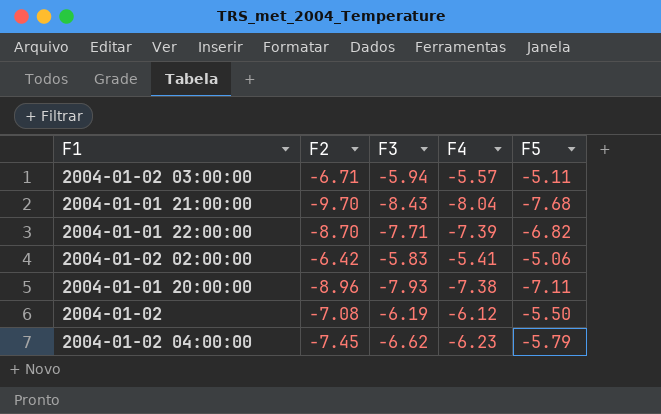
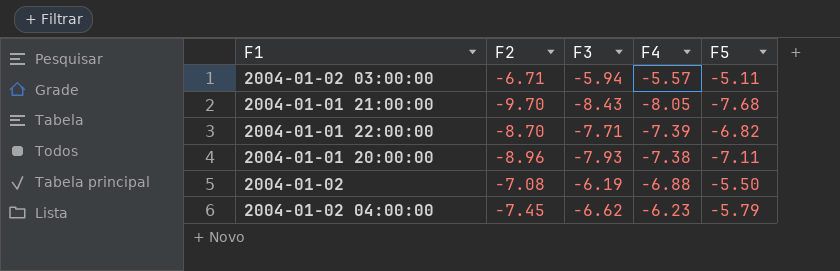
row 2004-01-02 02:00:00: -6.42 | -5.83 | -5.41 | -5.06 -> none
2004-01-01 21:00:00 | F4: -8.04 -> -8.05
2004-01-02 | F4: -6.12 -> -6.88

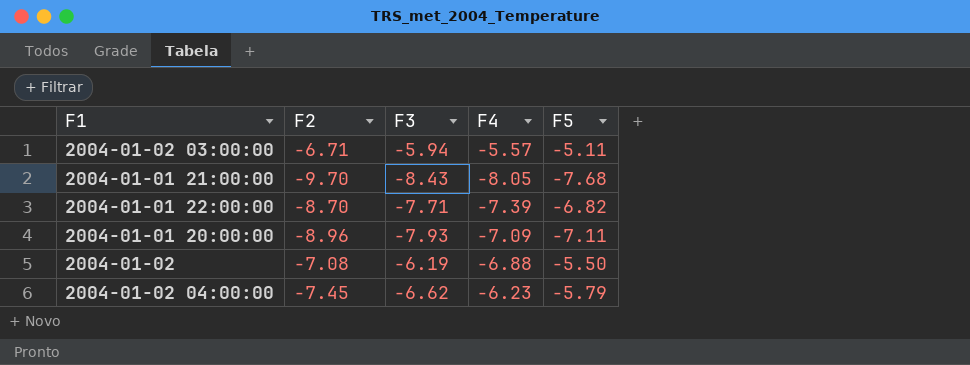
2004-01-01 20:00:00 | F4: -7.38 -> -7.09

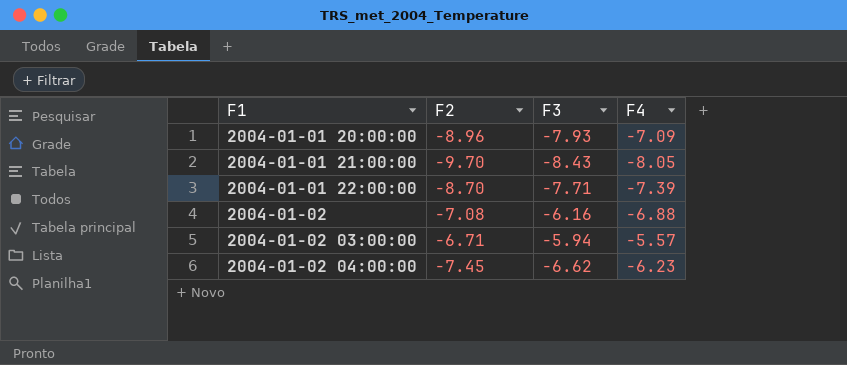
row order: none -> F1 ascending
column F5 | position: 5 -> none
2004-01-02 | F3: -6.19 -> -6.16

